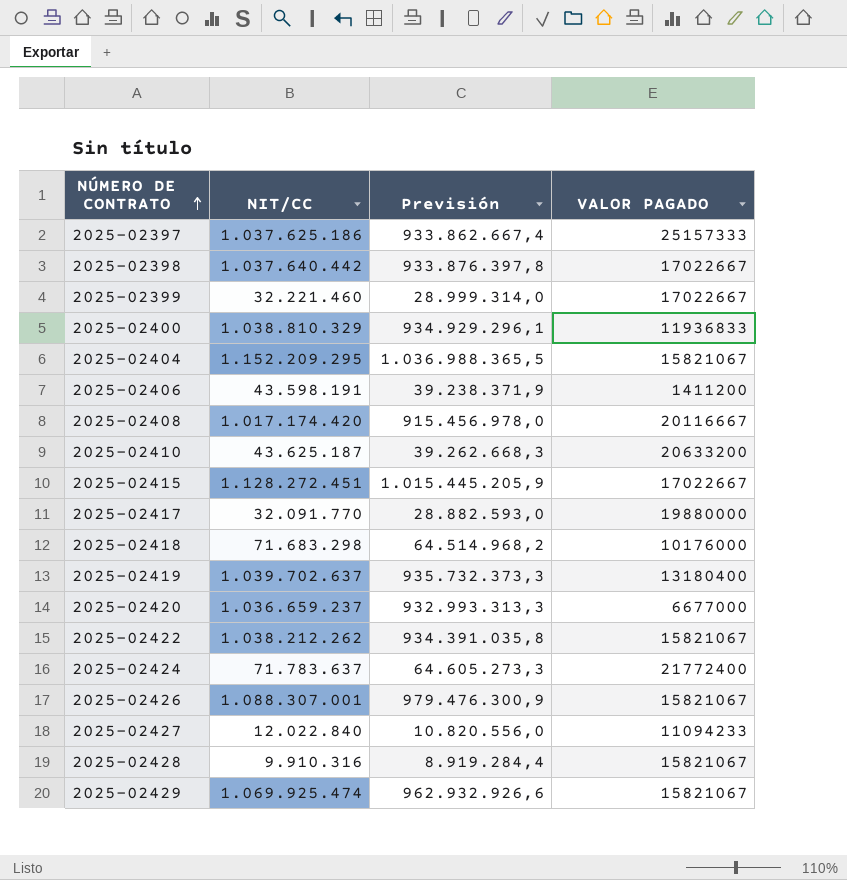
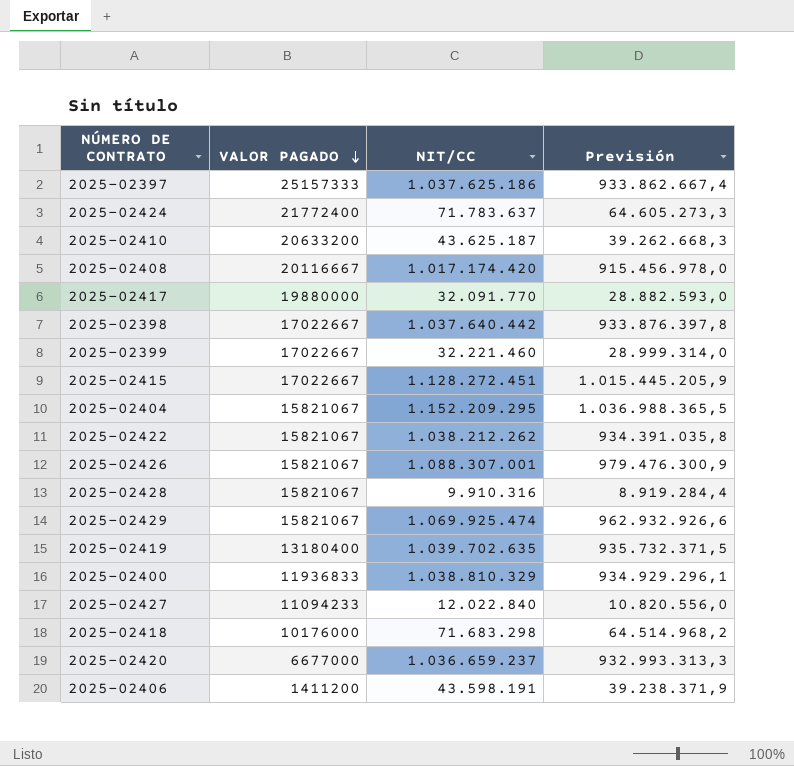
row order: NÚMERO DE CONTRATO ascending -> VALOR PAGADO descending
column VALOR PAGADO | position: 4 -> 2
2025-02419 | NIT/CC: 1.039.702.637 -> 1.039.702.635
2025-02419 | Previsión: 935.732.373,3 -> 935.732.371,5

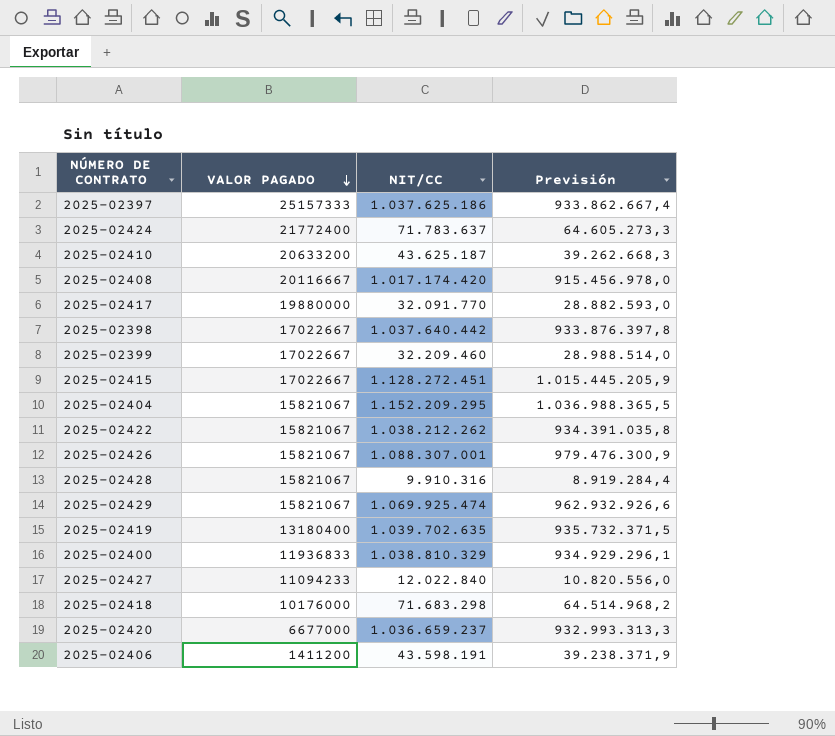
2025-02399 | NIT/CC: 32.221.460 -> 32.209.460
2025-02399 | Previsión: 28.999.314,0 -> 28.988.514,0

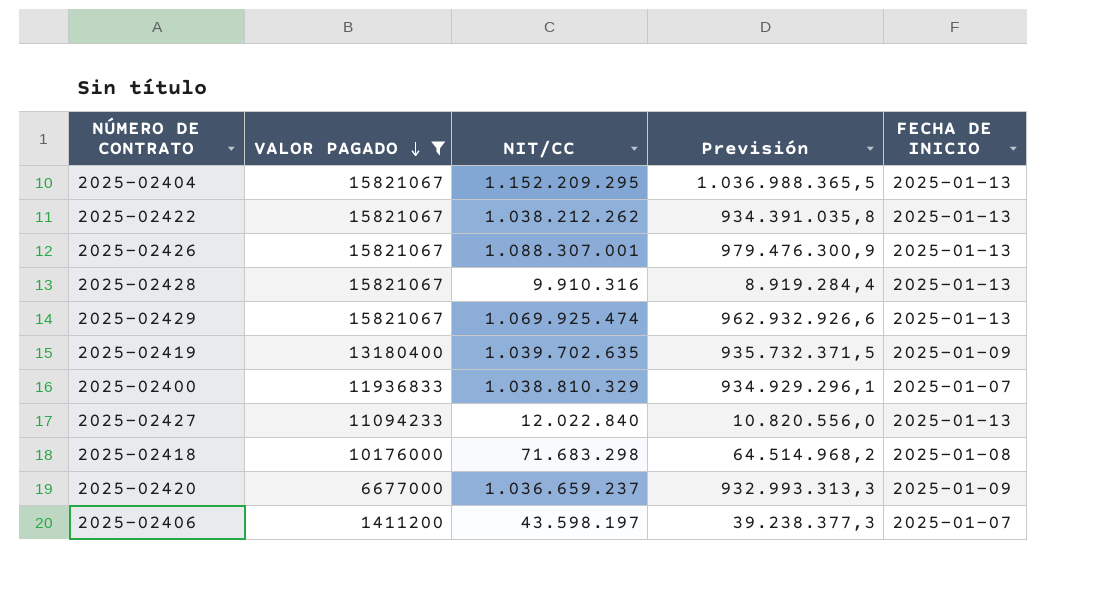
filter: none -> VALOR PAGADO <= 15821067
column FECHA DE INICIO | position: none -> 5
2025-02406 | NIT/CC: 43.598.191 -> 43.598.197
2025-02406 | Previsión: 39.238.371,9 -> 39.238.377,3

